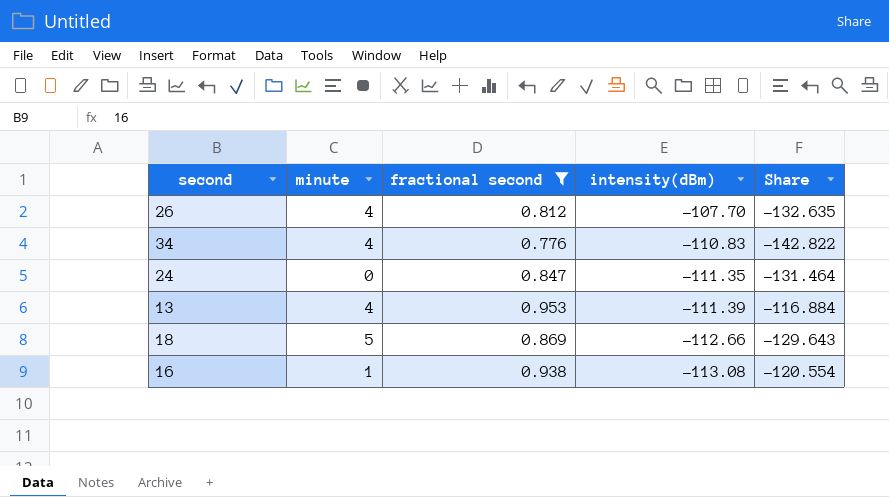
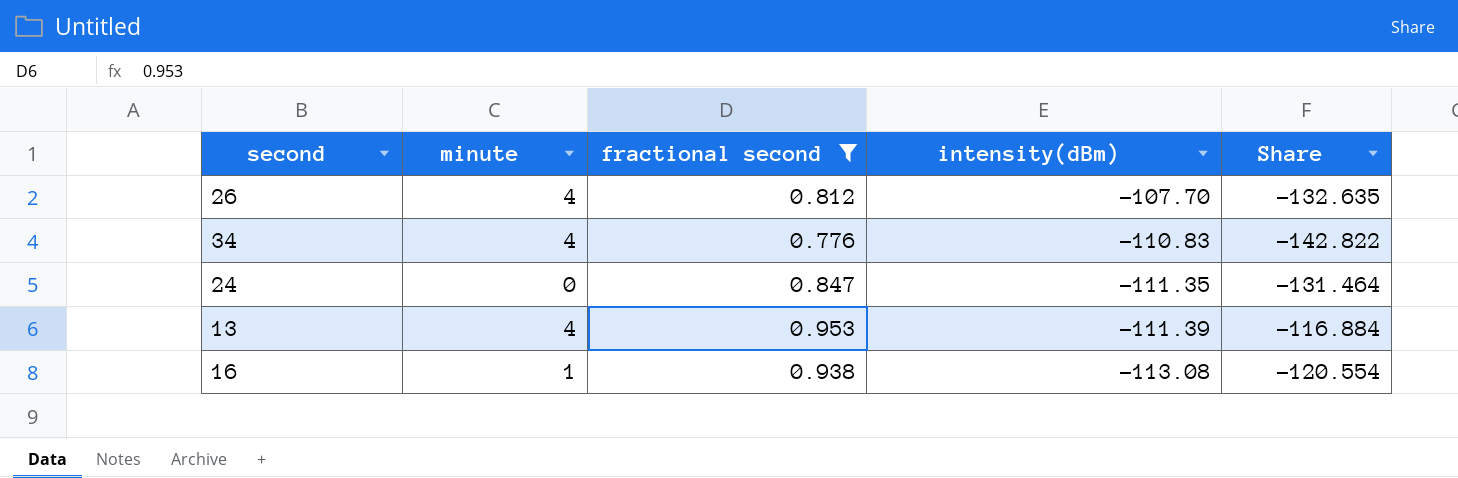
row 18: 5 | 0.869 | -112.66 | -129.643 -> none

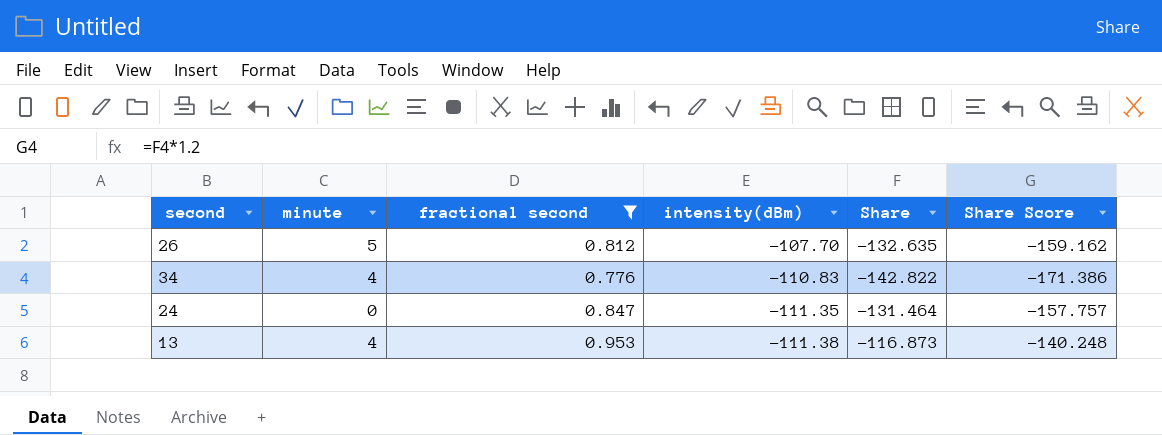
column Share Score | formula: none -> [Share] * 1.2
row 16: 1 | 0.938 | -113.08 | -120.554 -> none
26 | minute: 4 -> 5
13 | intensity(dBm): -111.39 -> -111.38
13 | Share: -116.884 -> -116.873

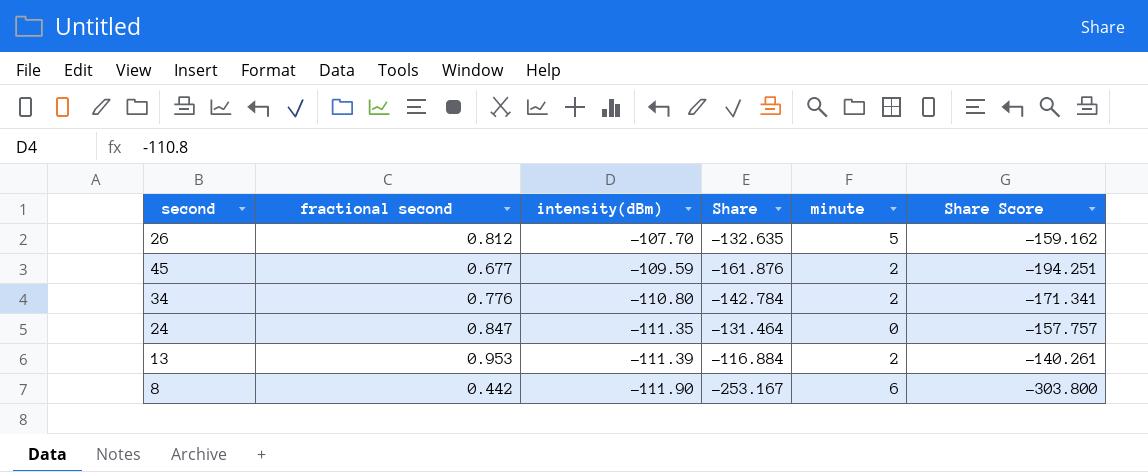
filter: fractional second >= 0.776 -> none
column minute | position: 2 -> 5
34 | intensity(dBm): -110.83 -> -110.80
34 | Share: -142.822 -> -142.784
34 | minute: 4 -> 2
34 | Share Score: -171.386 -> -171.341
13 | intensity(dBm): -111.38 -> -111.39
13 | Share: -116.873 -> -116.884
13 | minute: 4 -> 2
13 | Share Score: -140.248 -> -140.261

